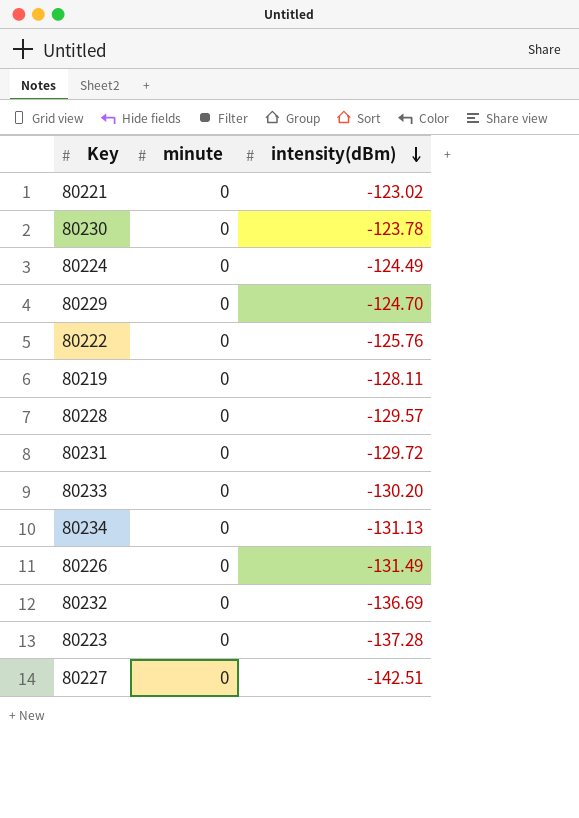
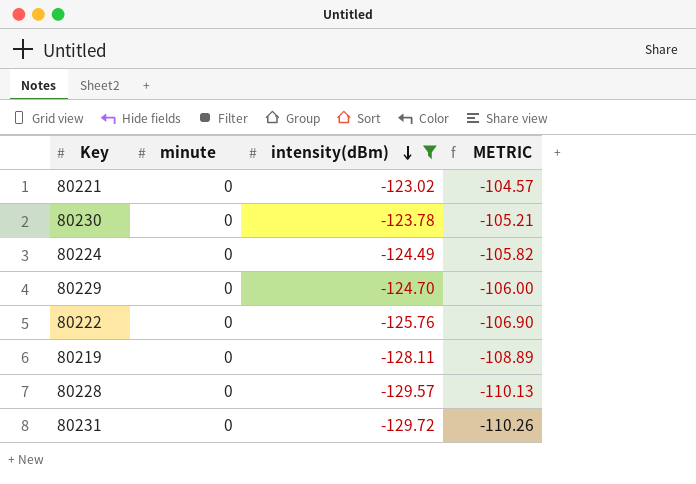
filter: none -> intensity(dBm) >= -129.72
column METRIC | formula: none -> [intensity(dBm)] * 0.85

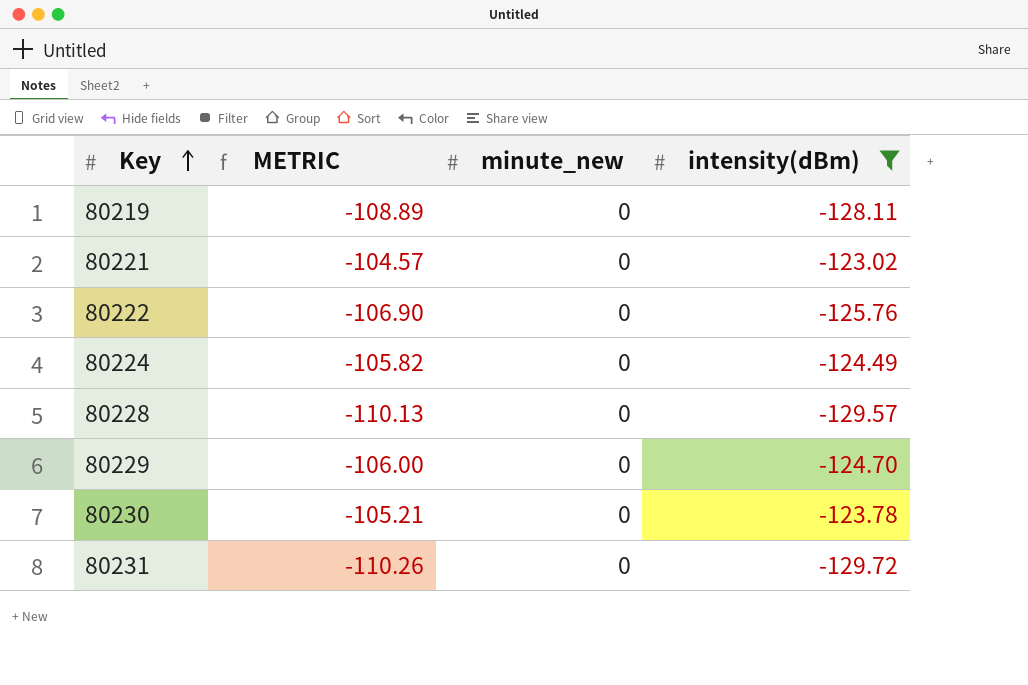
row order: intensity(dBm) descending -> Key ascending
column METRIC | position: 4 -> 2
column name: minute -> minute_new

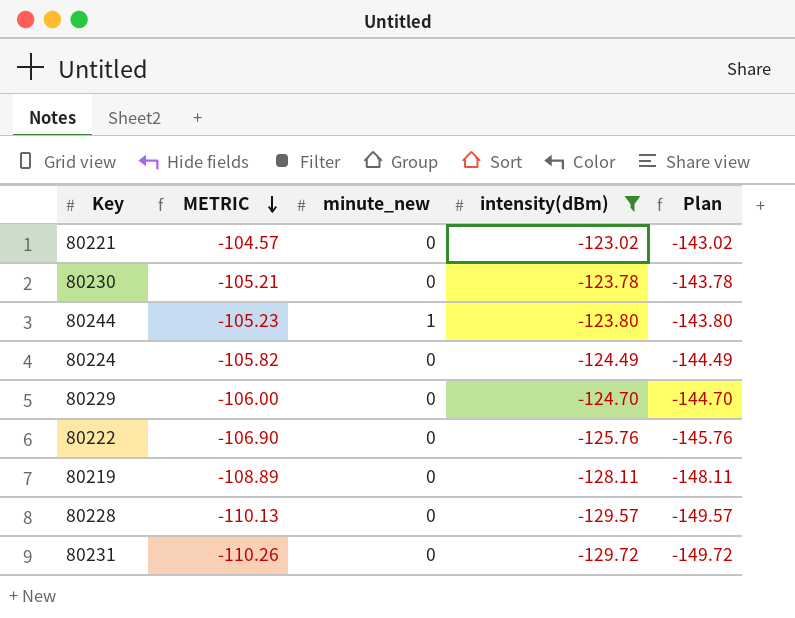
row order: Key ascending -> METRIC descending
column Plan | formula: none -> [intensity(dBm)] - 20
row 80244: none -> -105.23 | 1 | -123.80 | -143.80

